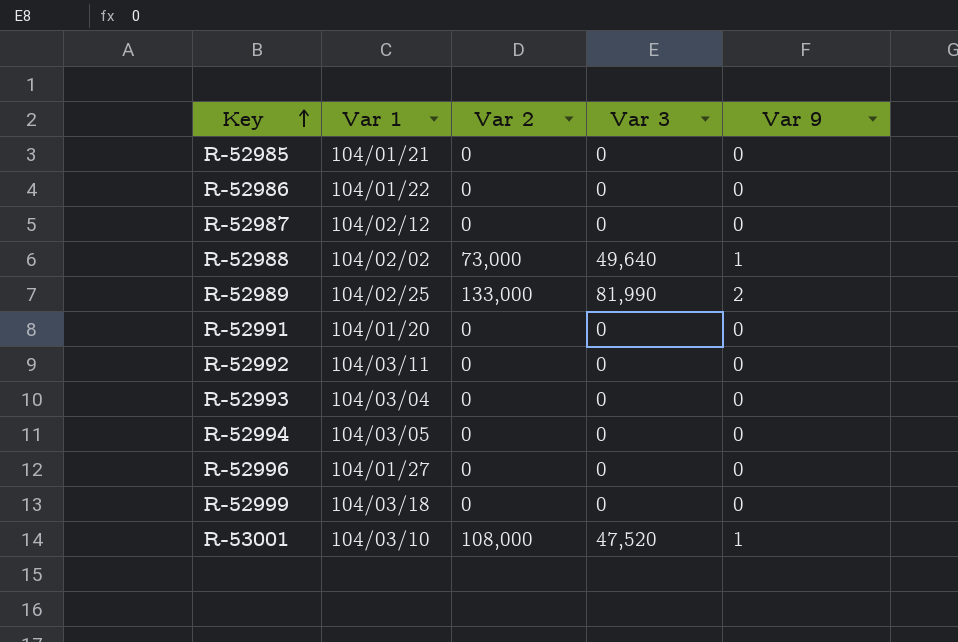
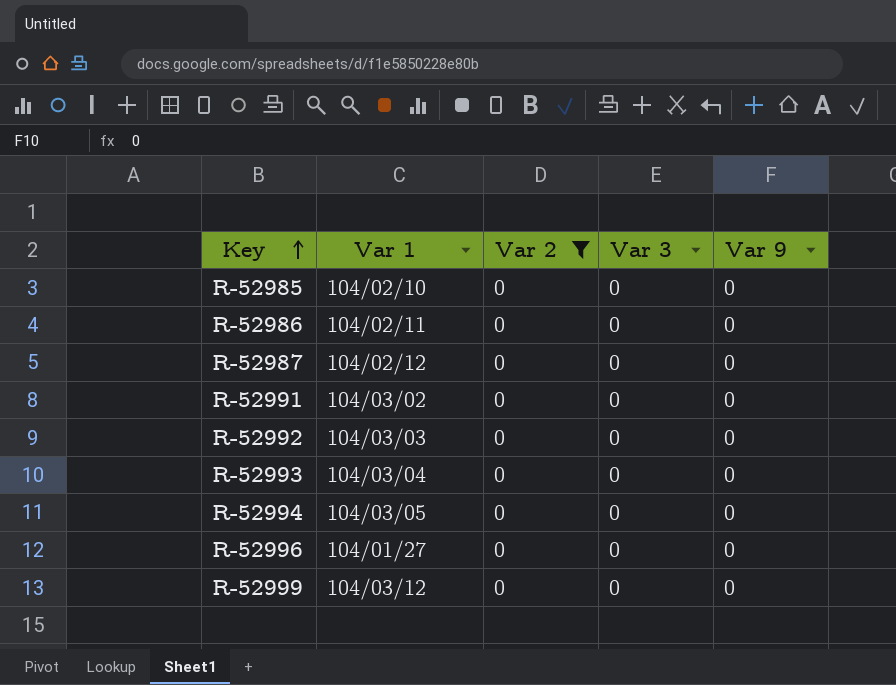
filter: none -> Var 2 = 0
R-52985 | Var 1: 104/01/21 -> 104/02/10
R-52986 | Var 1: 104/01/22 -> 104/02/11
R-52991 | Var 1: 104/01/20 -> 104/03/02
R-52992 | Var 1: 104/03/11 -> 104/03/03
R-52999 | Var 1: 104/03/18 -> 104/03/12

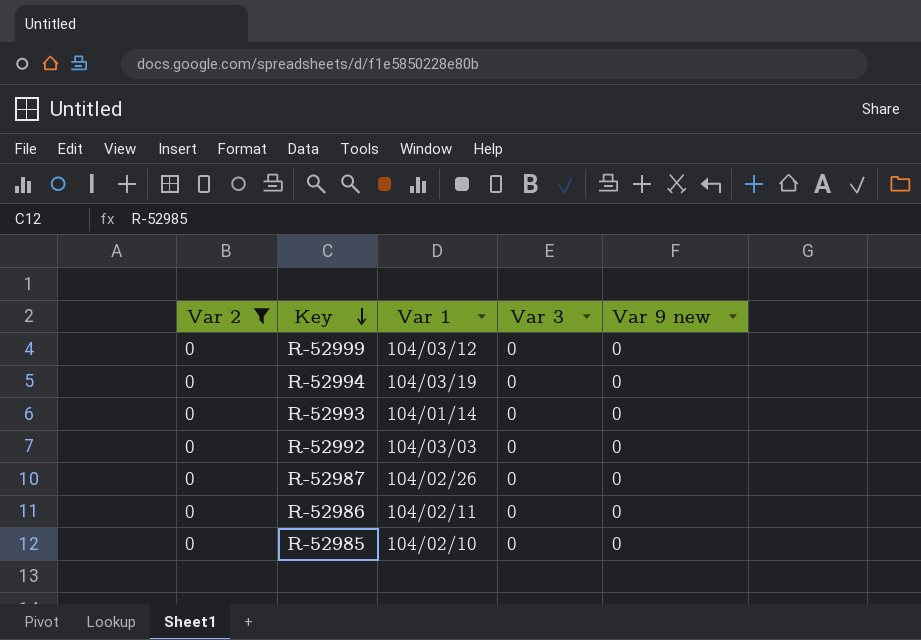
row order: Key ascending -> Key descending
column Var 2 | position: 3 -> 1
column name: Var 9 -> Var 9 new
row R-52991: 104/03/02 | 0 | 0 | 0 -> none
row R-52996: 104/01/27 | 0 | 0 | 0 -> none
R-52994 | Var 1: 104/03/05 -> 104/03/19
R-52993 | Var 1: 104/03/04 -> 104/01/14
R-52987 | Var 1: 104/02/12 -> 104/02/26

